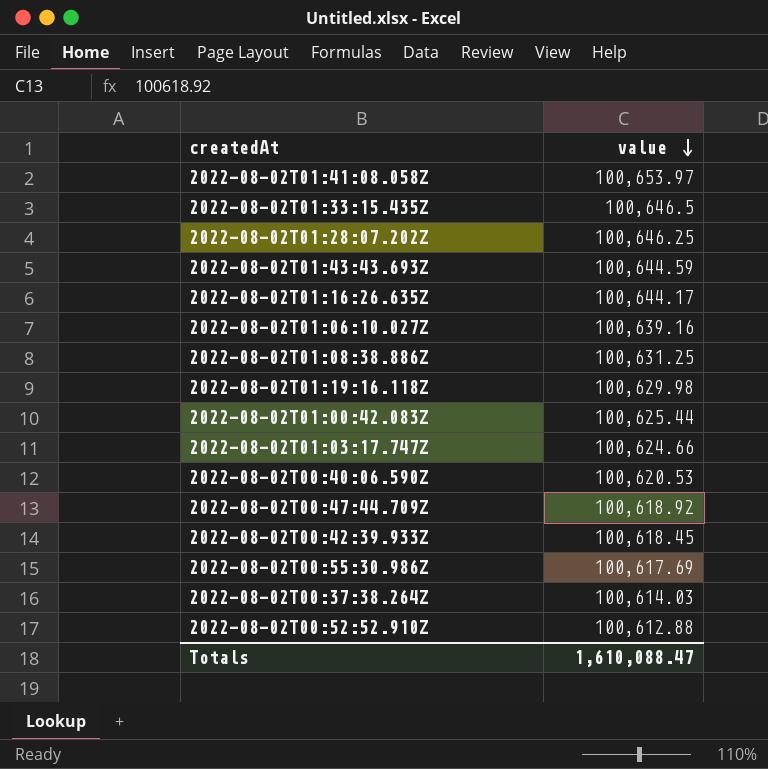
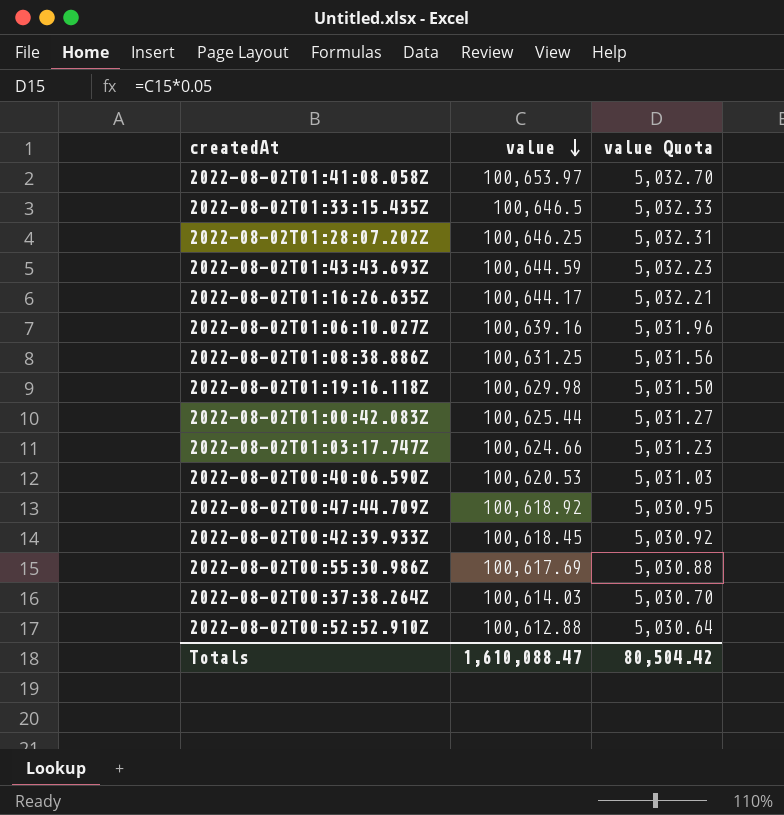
column value Quota | formula: none -> [value] * 0.05

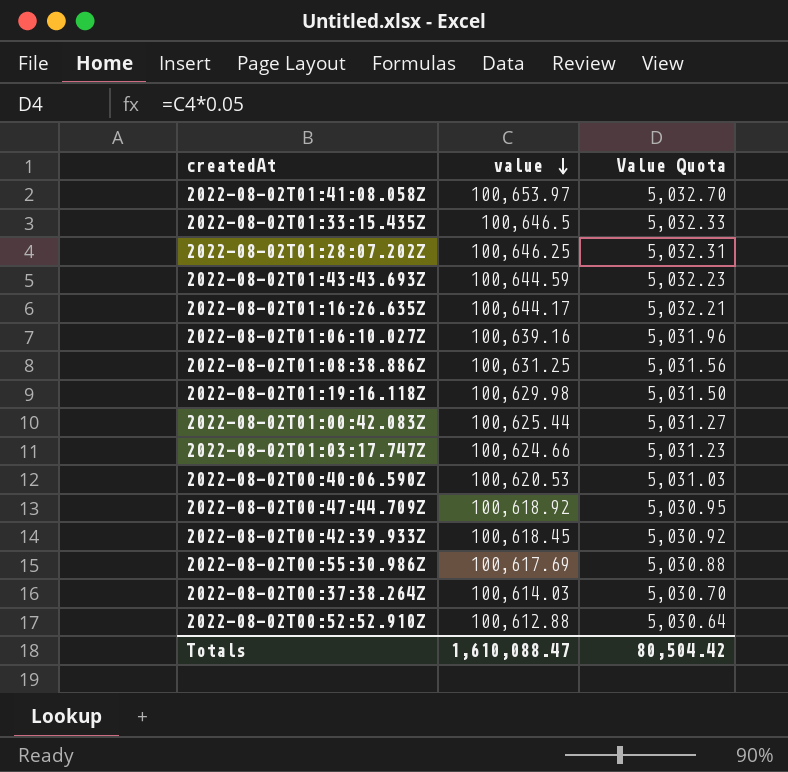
column name: value Quota -> Value Quota

